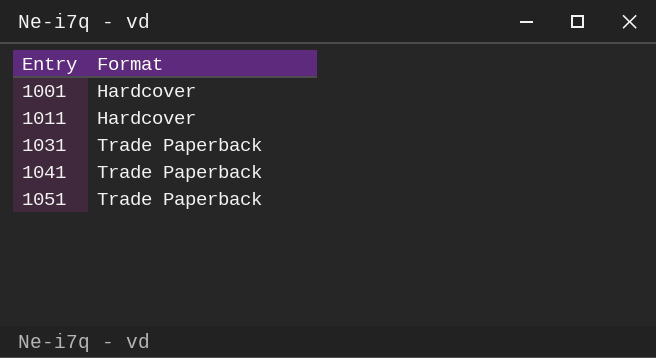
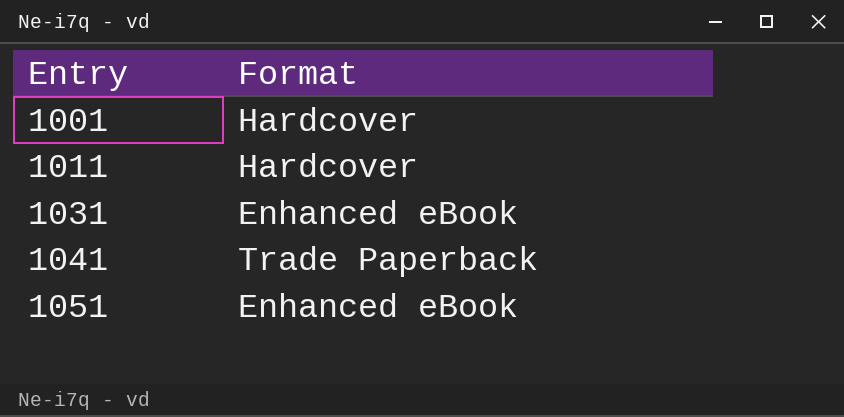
1031 | Format: Trade Paperback -> Enhanced eBook
1051 | Format: Trade Paperback -> Enhanced eBook

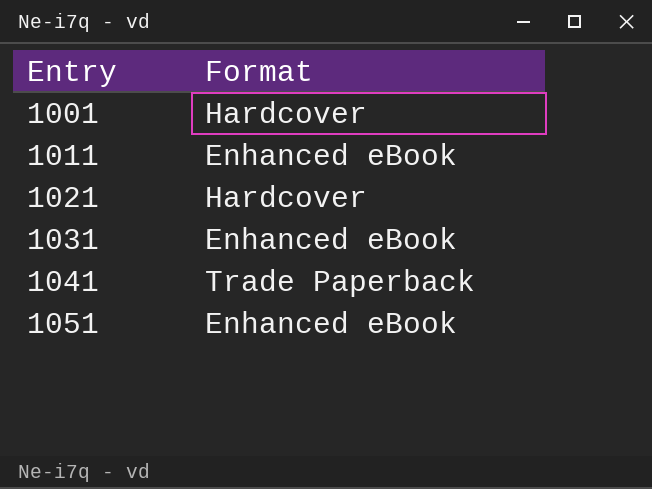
1011 | Format: Hardcover -> Enhanced eBook
row 1021: none -> Hardcover

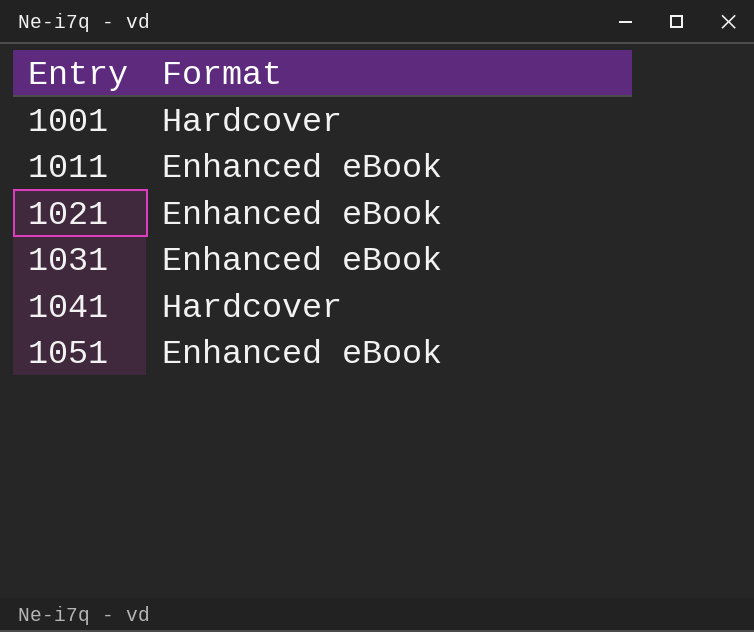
1021 | Format: Hardcover -> Enhanced eBook
1041 | Format: Trade Paperback -> Hardcover

